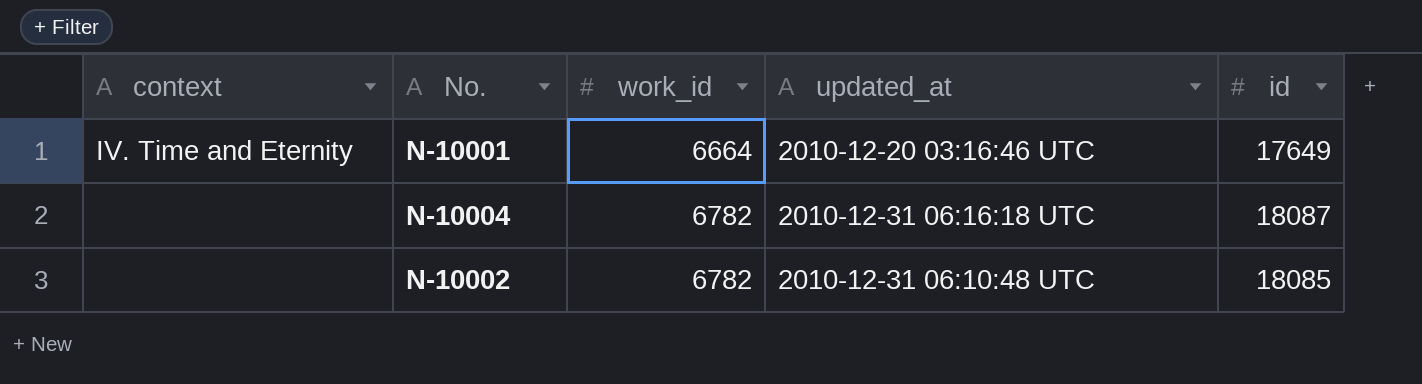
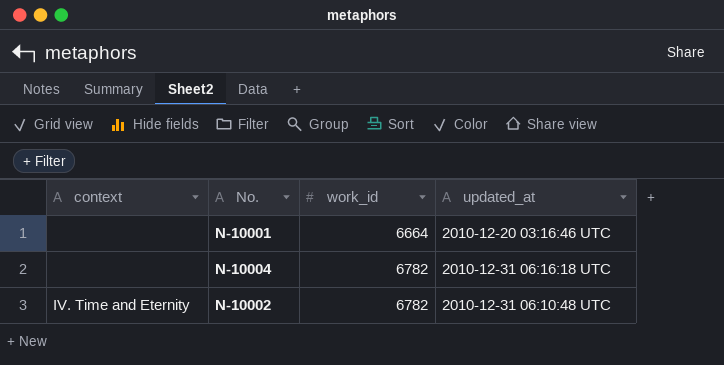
column id | position: 5 -> none
N-10001 | context: IV. Time and Eternity -> none
N-10002 | context: none -> IV. Time and Eternity

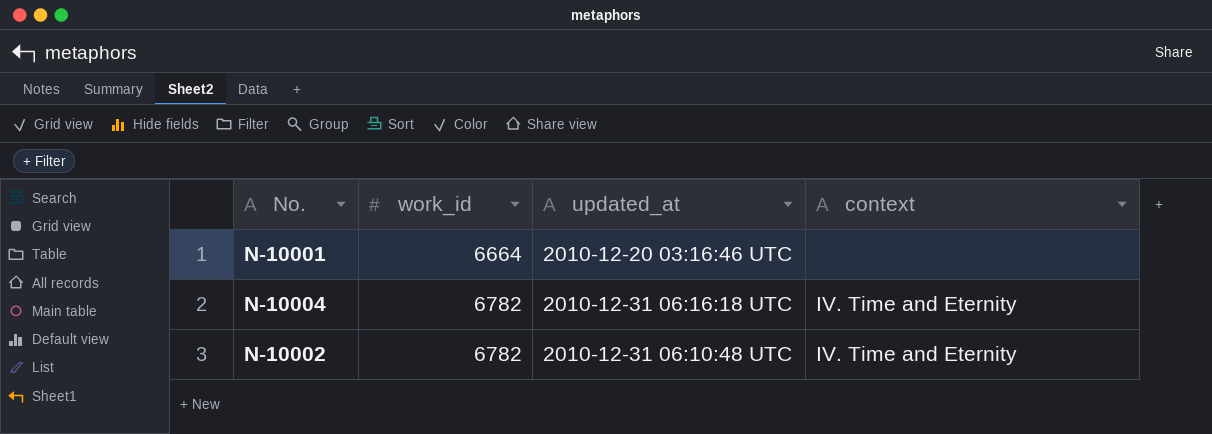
column context | position: 1 -> 4
N-10004 | context: none -> IV. Time and Eternity

